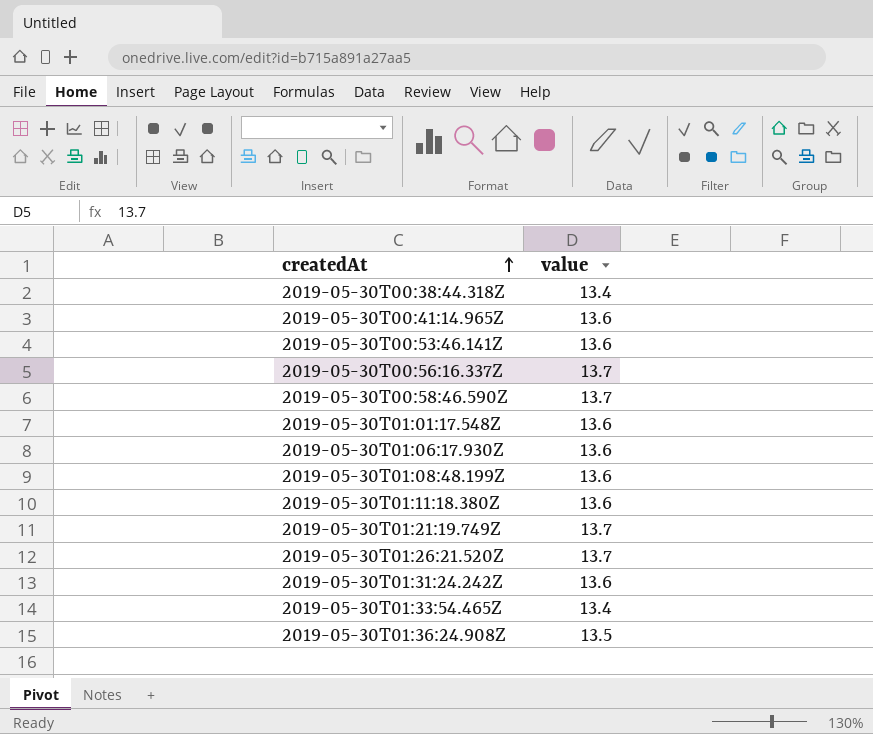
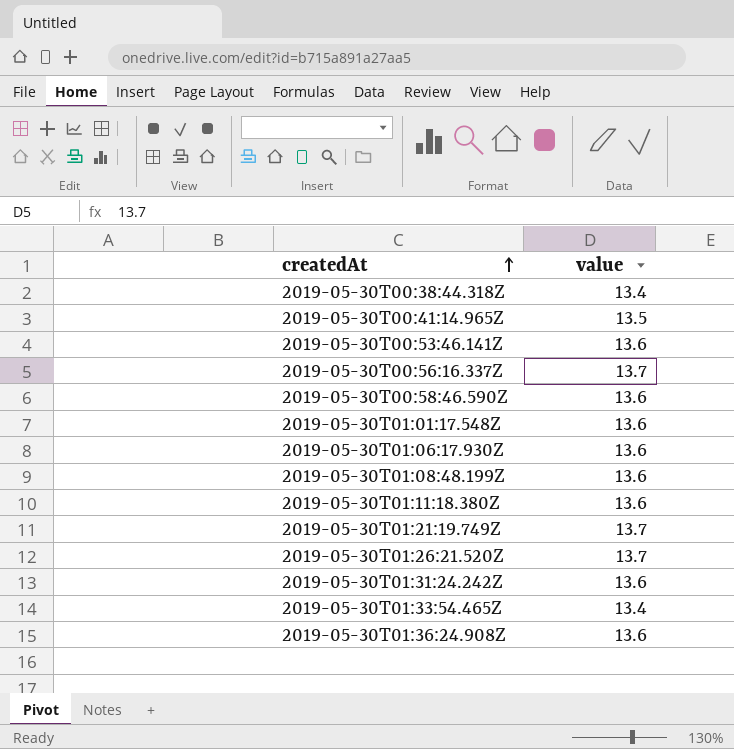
2019-05-30T00:41:14.965Z | value: 13.6 -> 13.5
2019-05-30T00:58:46.590Z | value: 13.7 -> 13.6
2019-05-30T01:36:24.908Z | value: 13.5 -> 13.6

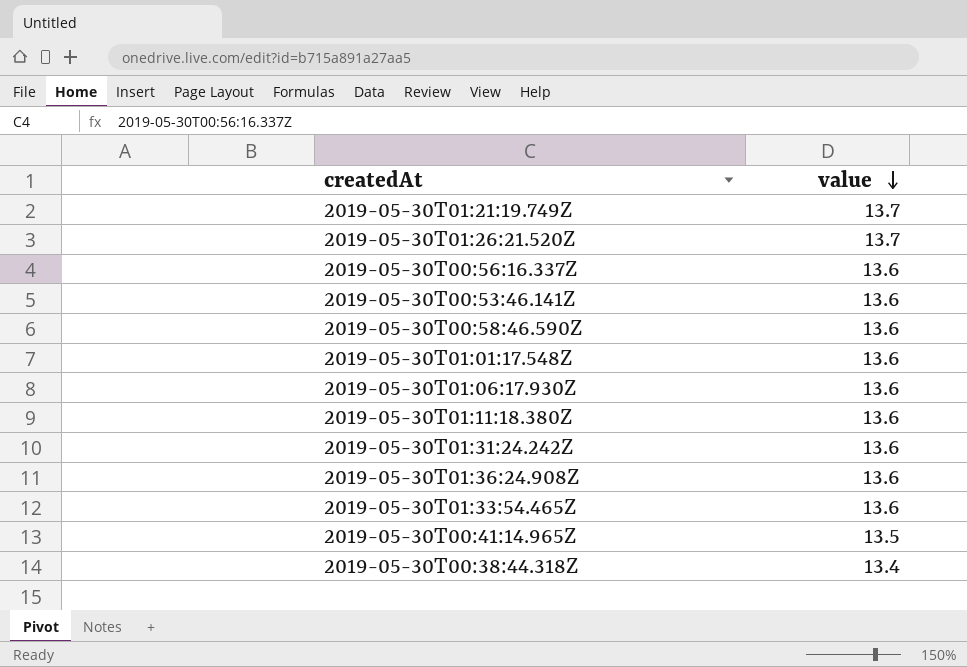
row order: createdAt ascending -> value descending
row 2019-05-30T01:08:48.199Z: 13.6 -> none
2019-05-30T00:56:16.337Z | value: 13.7 -> 13.6
2019-05-30T01:33:54.465Z | value: 13.4 -> 13.6

